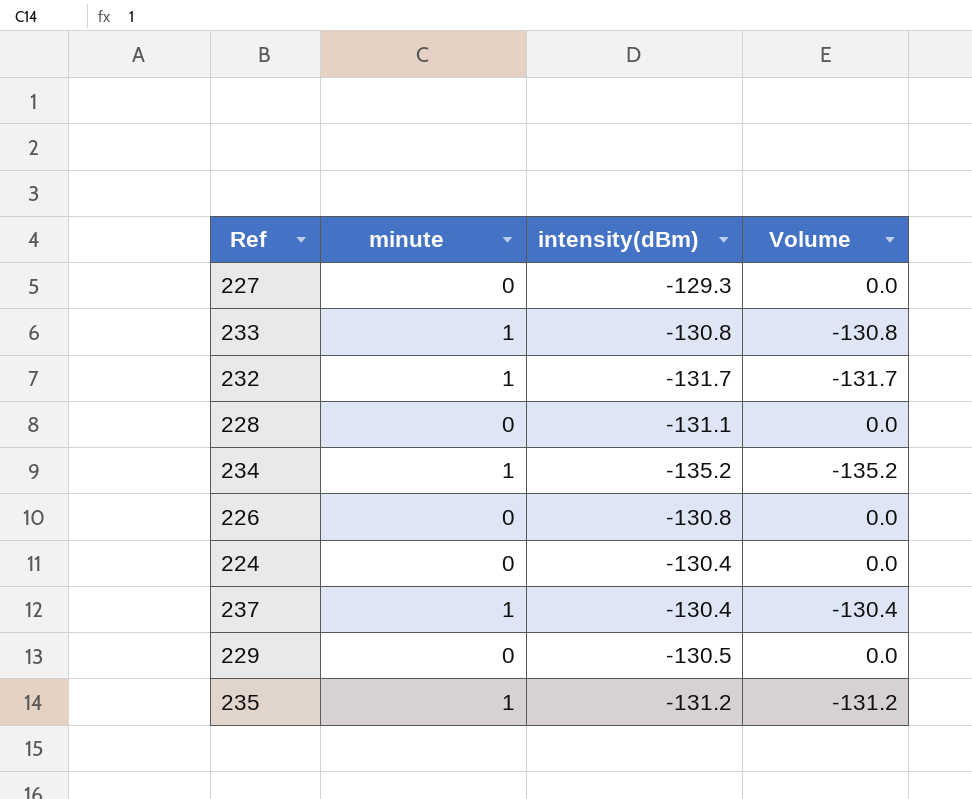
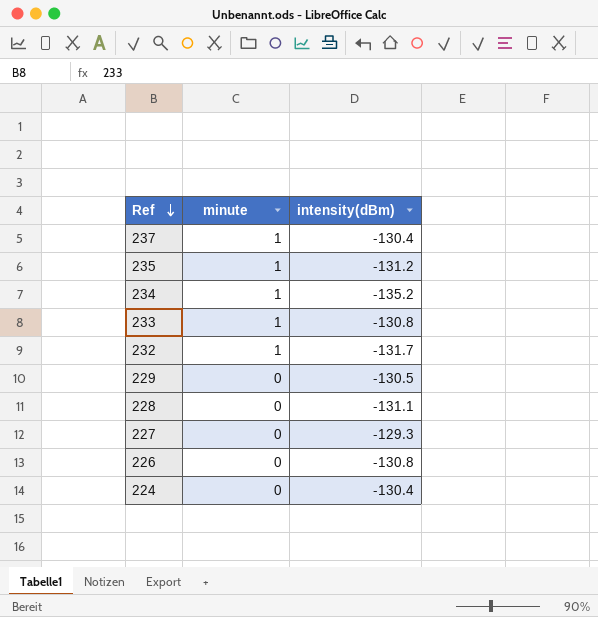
row order: none -> Ref descending
column Volume | formula: [minute] * [intensity(dBm)] -> none

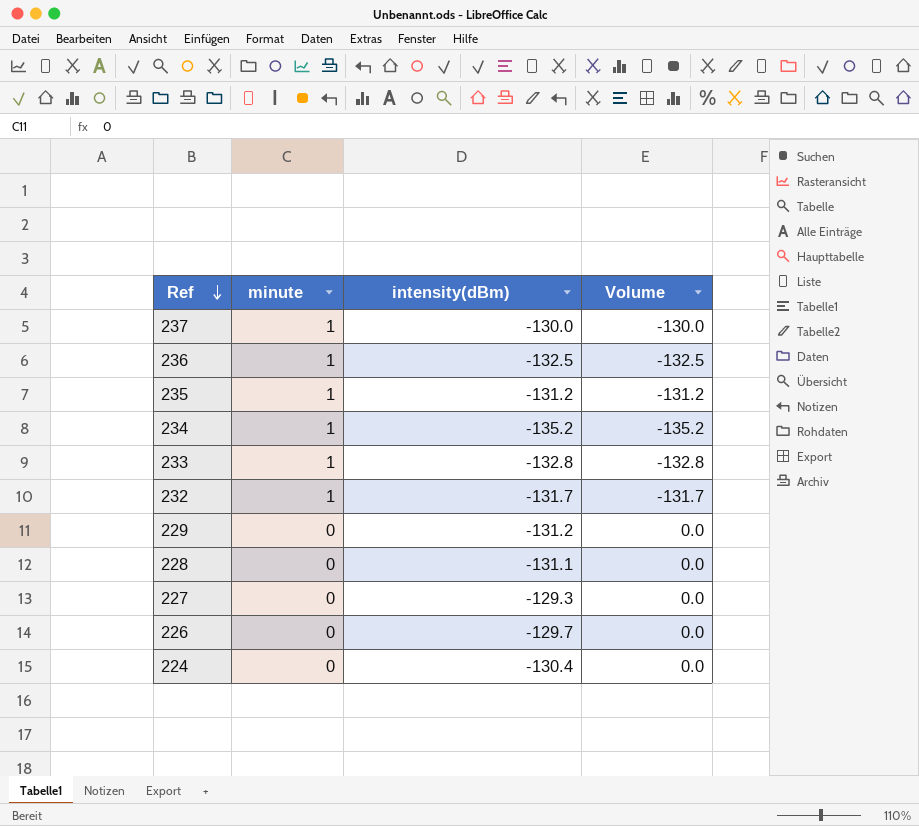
column Volume | formula: none -> [minute] * [intensity(dBm)]
237 | intensity(dBm): -130.4 -> -130.0
row 236: none -> 1 | -132.5 | -132.5
233 | intensity(dBm): -130.8 -> -132.8
229 | intensity(dBm): -130.5 -> -131.2
226 | intensity(dBm): -130.8 -> -129.7

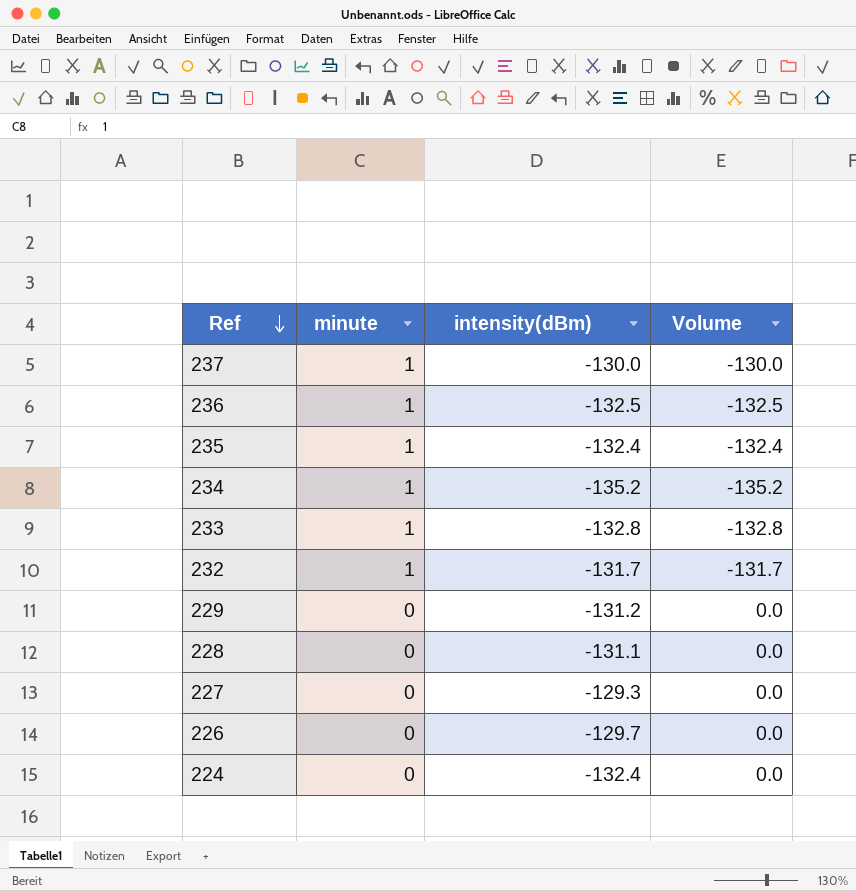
235 | intensity(dBm): -131.2 -> -132.4
235 | Volume: -131.2 -> -132.4
224 | intensity(dBm): -130.4 -> -132.4

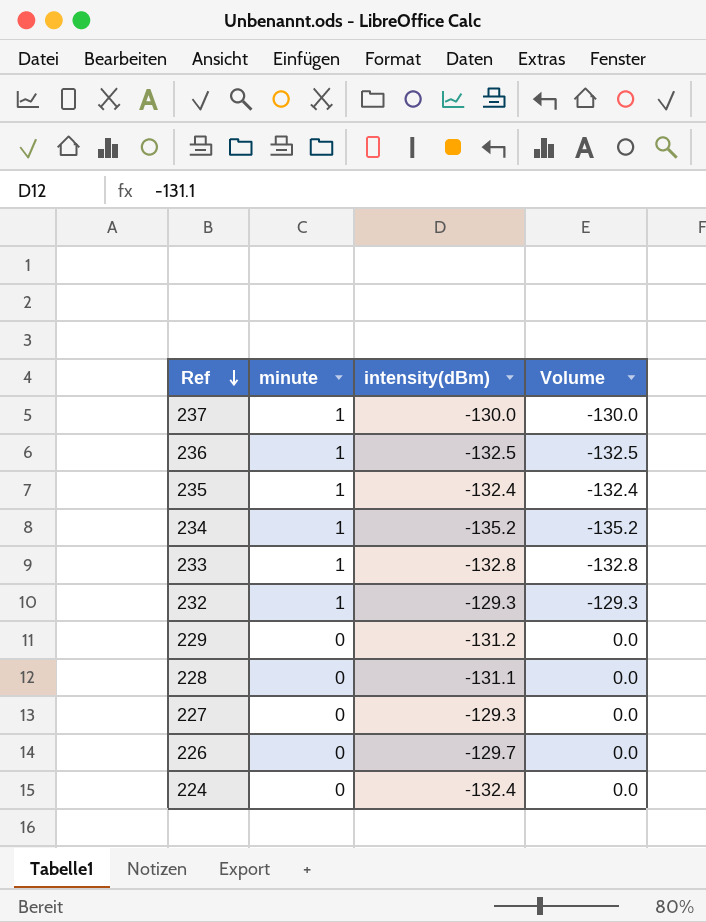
232 | intensity(dBm): -131.7 -> -129.3
232 | Volume: -131.7 -> -129.3

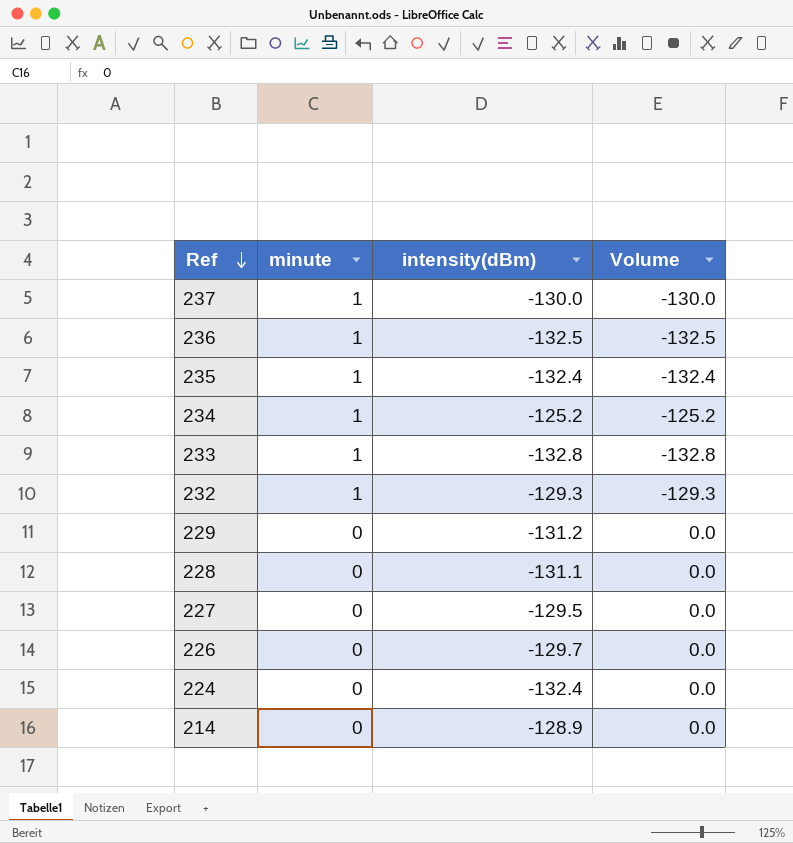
234 | intensity(dBm): -135.2 -> -125.2
234 | Volume: -135.2 -> -125.2
227 | intensity(dBm): -129.3 -> -129.5
row 214: none -> 0 | -128.9 | 0.0

